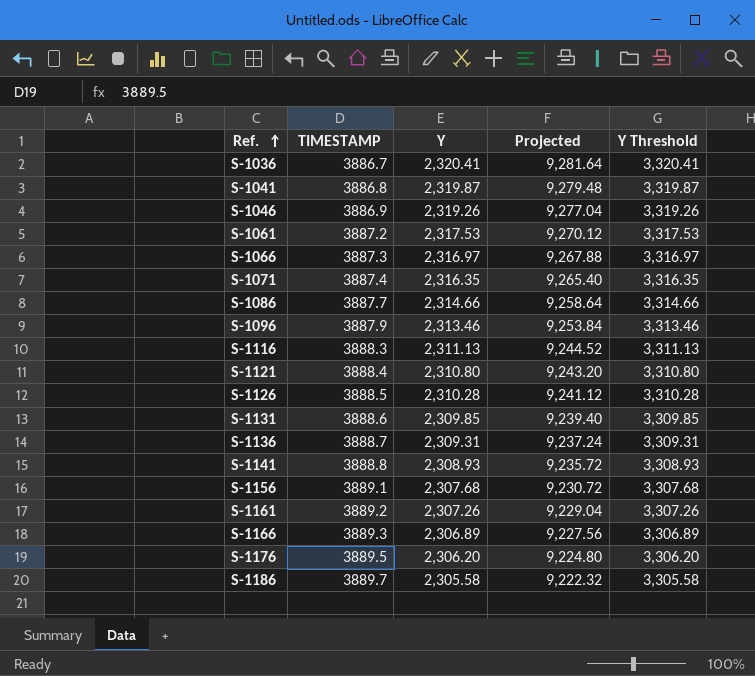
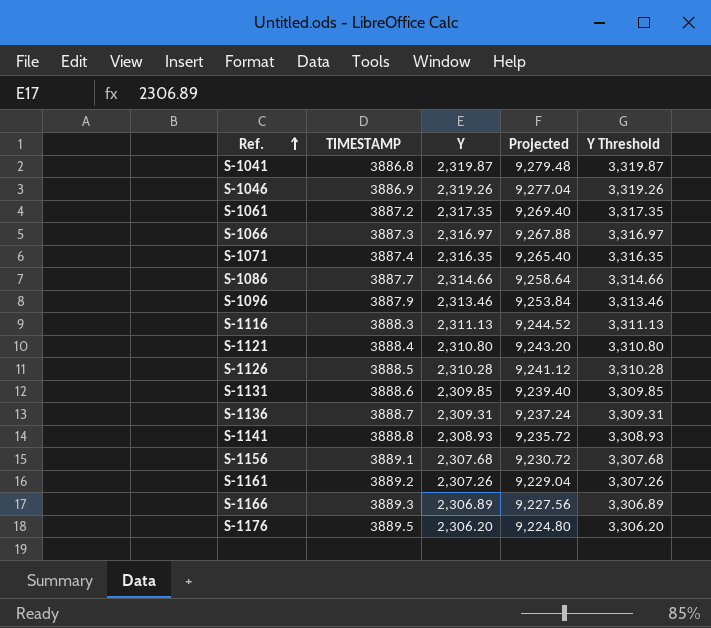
row S-1036: 3886.7 | 2,320.41 | 9,281.64 | 3,320.41 -> none
row S-1186: 3889.7 | 2,305.58 | 9,222.32 | 3,305.58 -> none
S-1061 | Y: 2,317.53 -> 2,317.35
S-1061 | Projected: 9,270.12 -> 9,269.40
S-1061 | Y Threshold: 3,317.53 -> 3,317.35

